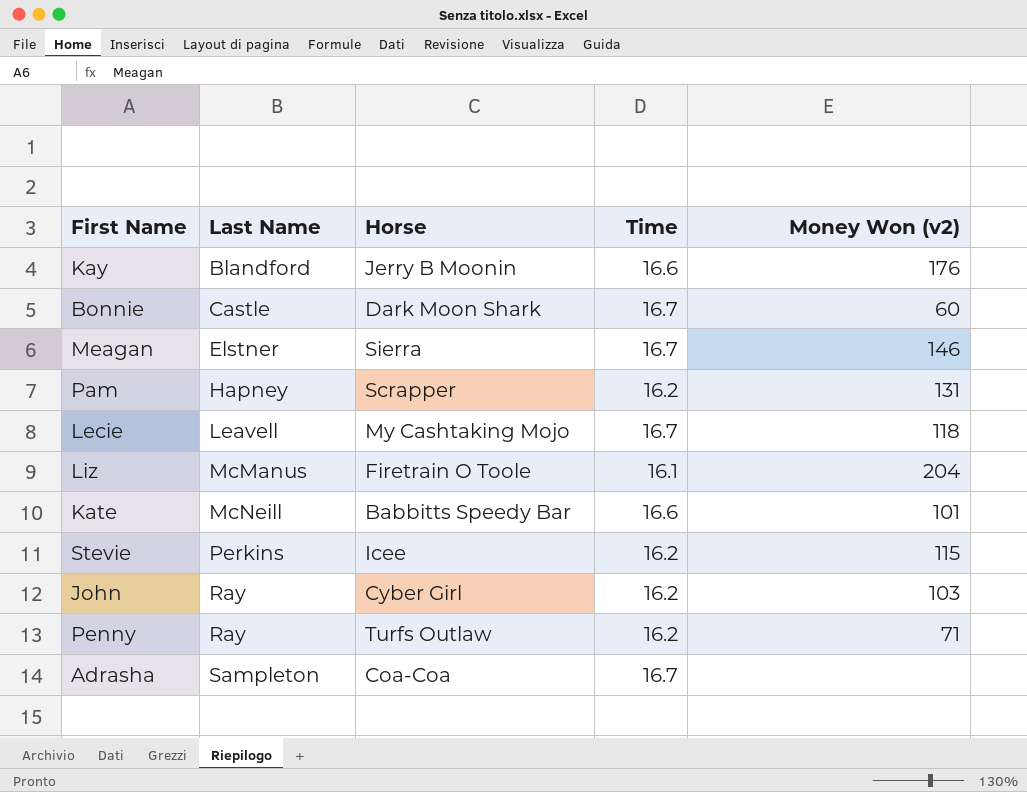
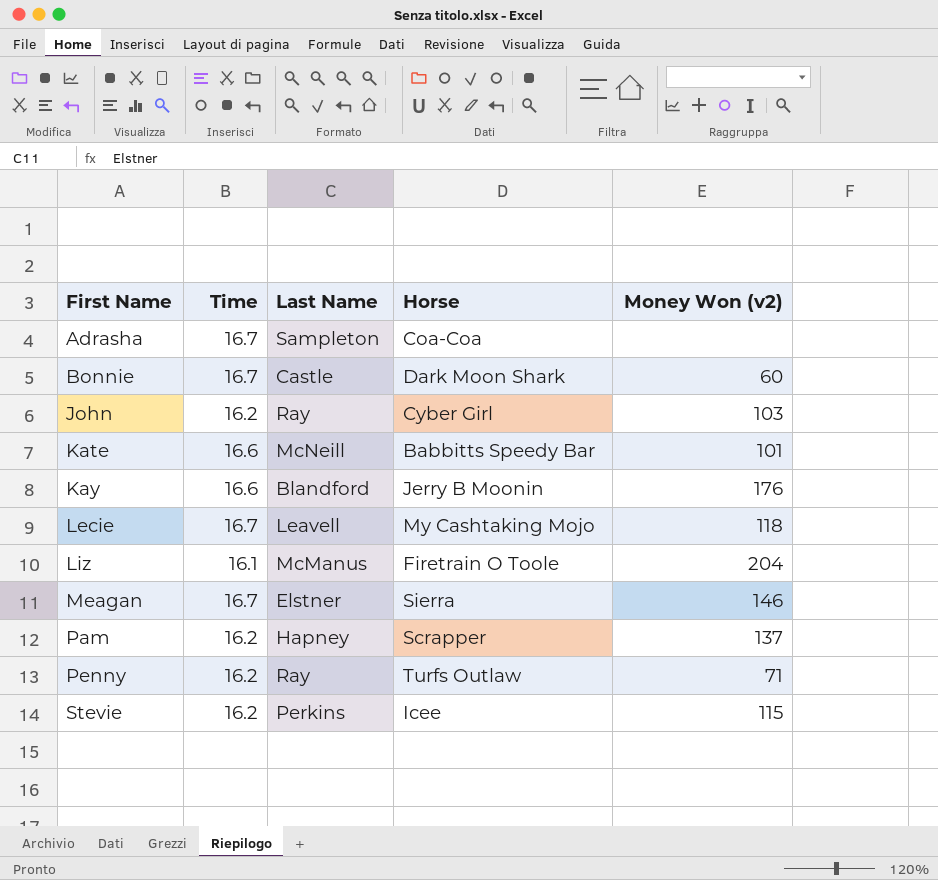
row order: Last Name ascending -> First Name ascending
column Time | position: 4 -> 2
Pam | Money Won (v2): 131 -> 137

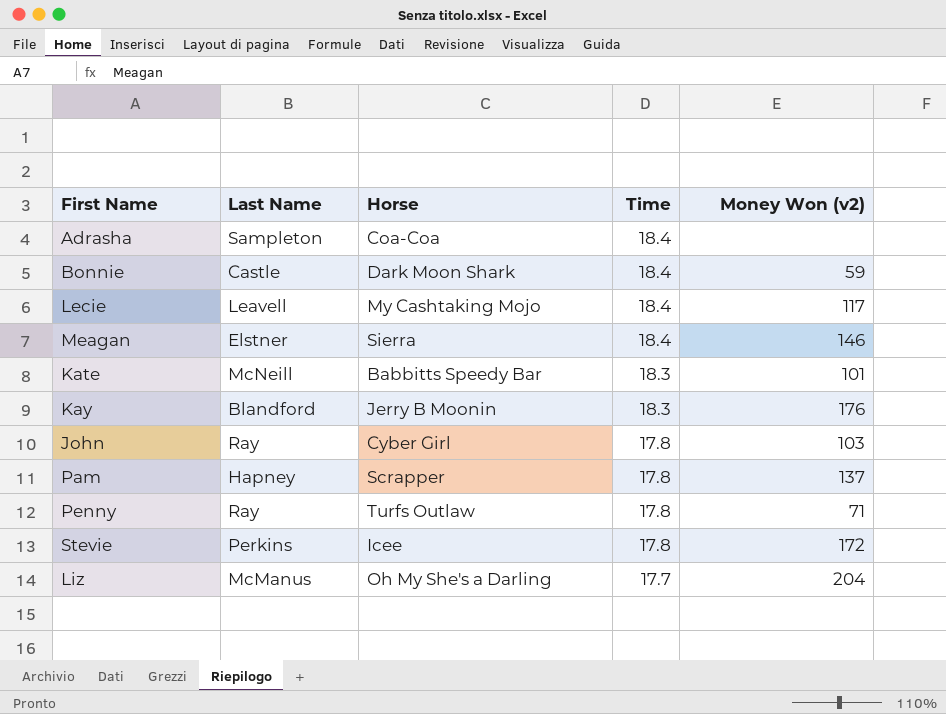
row order: First Name ascending -> Time descending
column Time | position: 2 -> 4
Adrasha | Time: 16.7 -> 18.4
Bonnie | Time: 16.7 -> 18.4
Bonnie | Money Won (v2): 60 -> 59
Lecie | Time: 16.7 -> 18.4
Lecie | Money Won (v2): 118 -> 117
Meagan | Time: 16.7 -> 18.4
Kate | Time: 16.6 -> 18.3
Kay | Time: 16.6 -> 18.3
John | Time: 16.2 -> 17.8
Pam | Time: 16.2 -> 17.8
Penny | Time: 16.2 -> 17.8
Stevie | Time: 16.2 -> 17.8
Stevie | Money Won (v2): 115 -> 172
Liz | Horse: Firetrain O Toole -> Oh My She's a Darling
Liz | Time: 16.1 -> 17.7

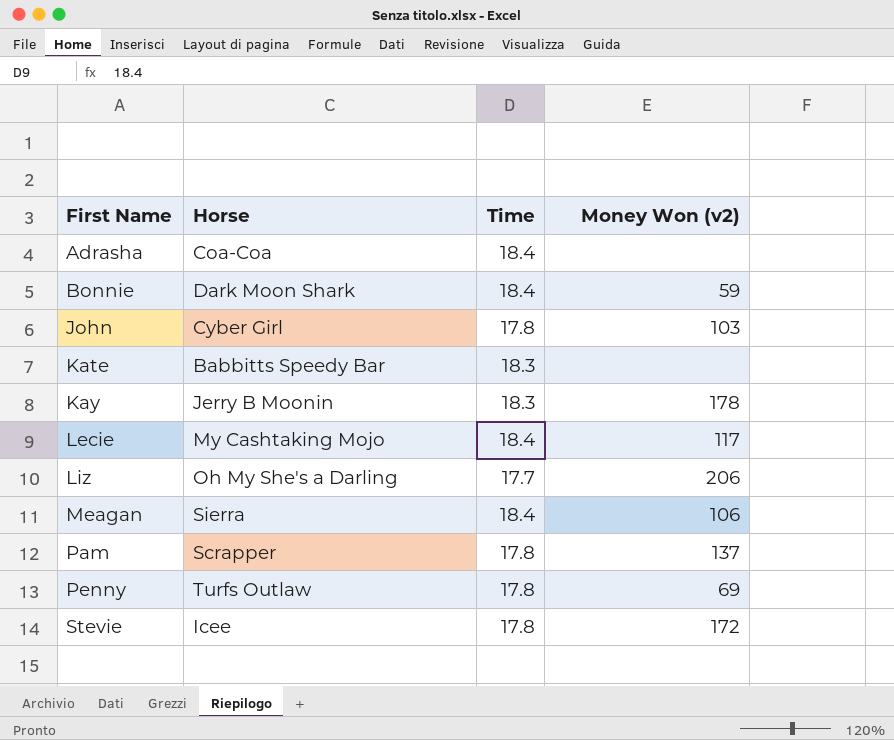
row order: Time descending -> First Name ascending
column Last Name | position: 2 -> none
Kate | Money Won (v2): 101 -> none
Kay | Money Won (v2): 176 -> 178
Liz | Money Won (v2): 204 -> 206
Meagan | Money Won (v2): 146 -> 106
Penny | Money Won (v2): 71 -> 69

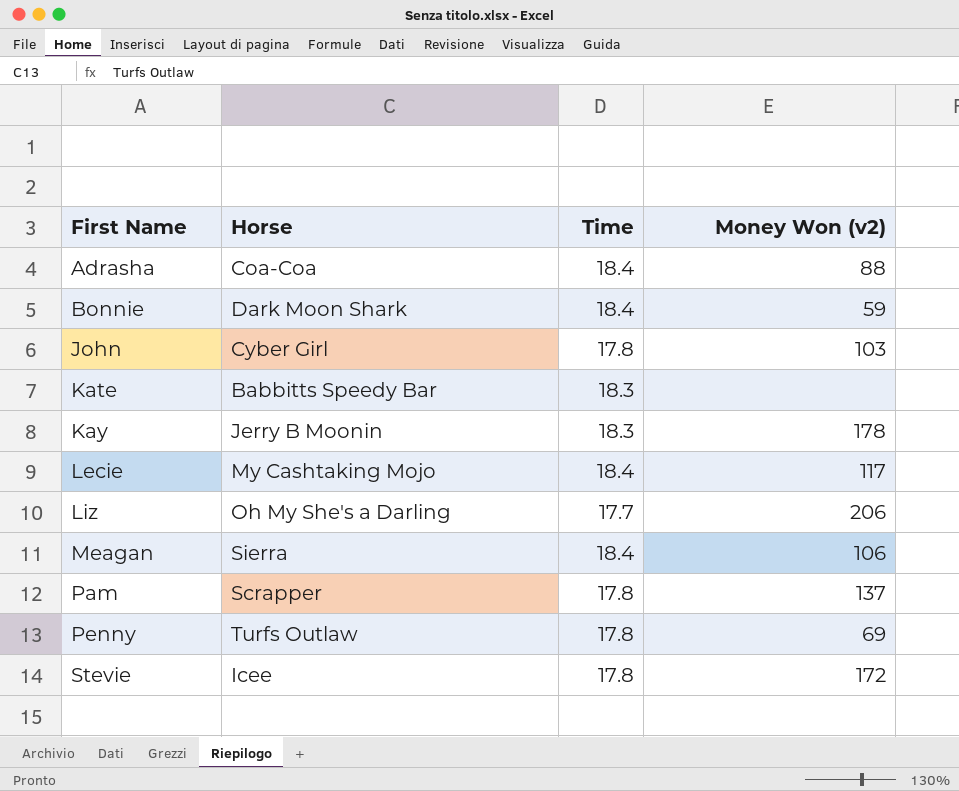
Adrasha | Money Won (v2): none -> 88

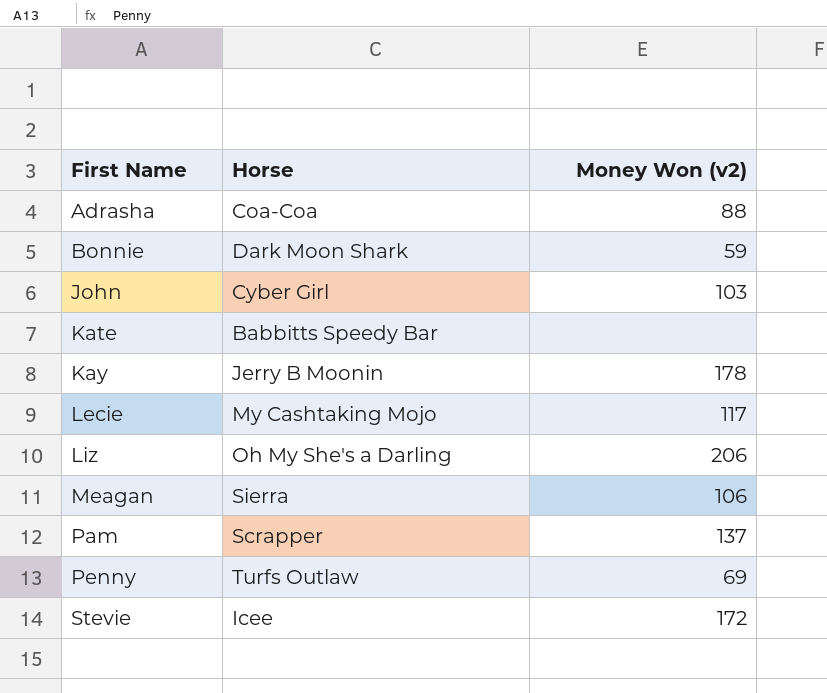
column Time | position: 3 -> none

